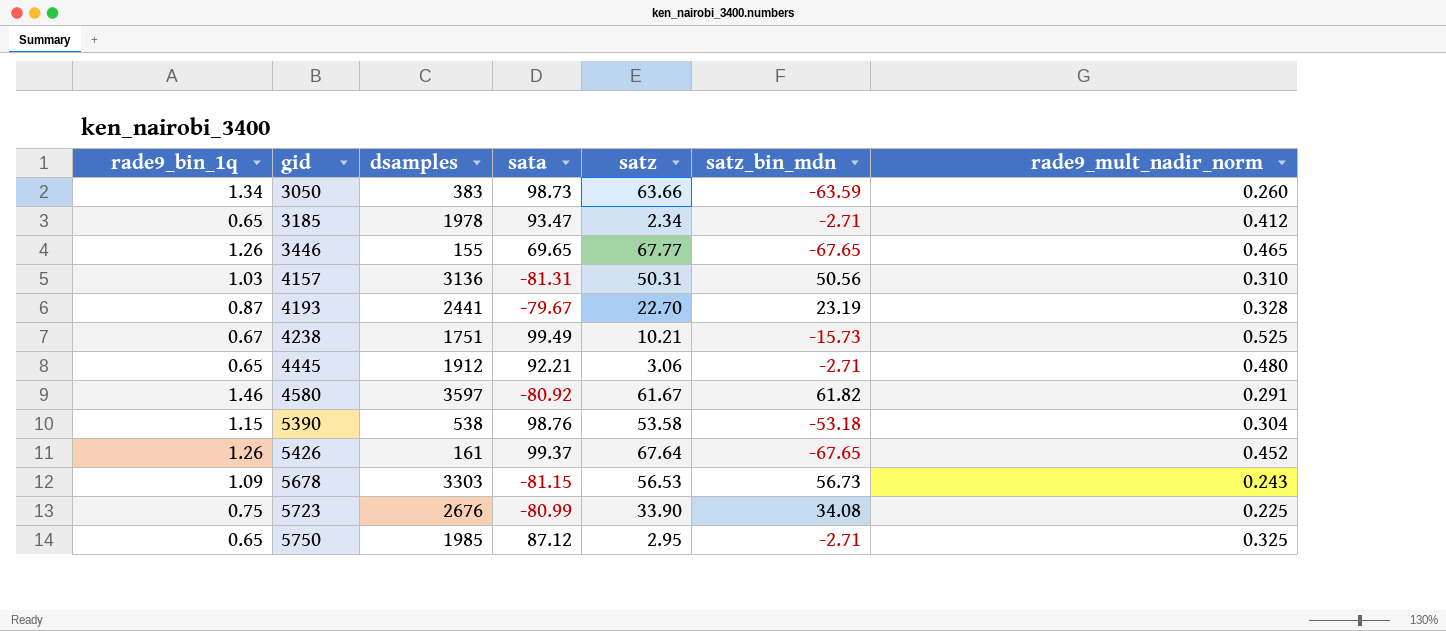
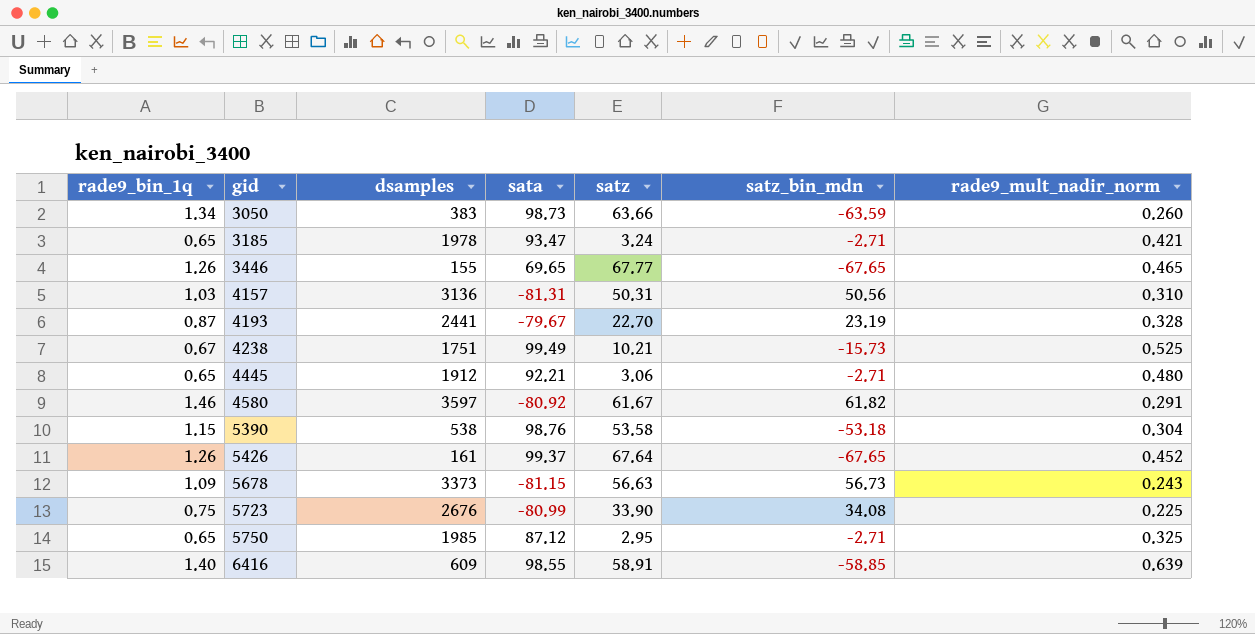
3185 | satz: 2.34 -> 3.24
3185 | rade9_mult_nadir_norm: 0.412 -> 0.421
5678 | dsamples: 3303 -> 3373
5678 | satz: 56.53 -> 56.63
row 6416: none -> 1.40 | 609 | 98.55 | 58.91 | -58.85 | 0.639

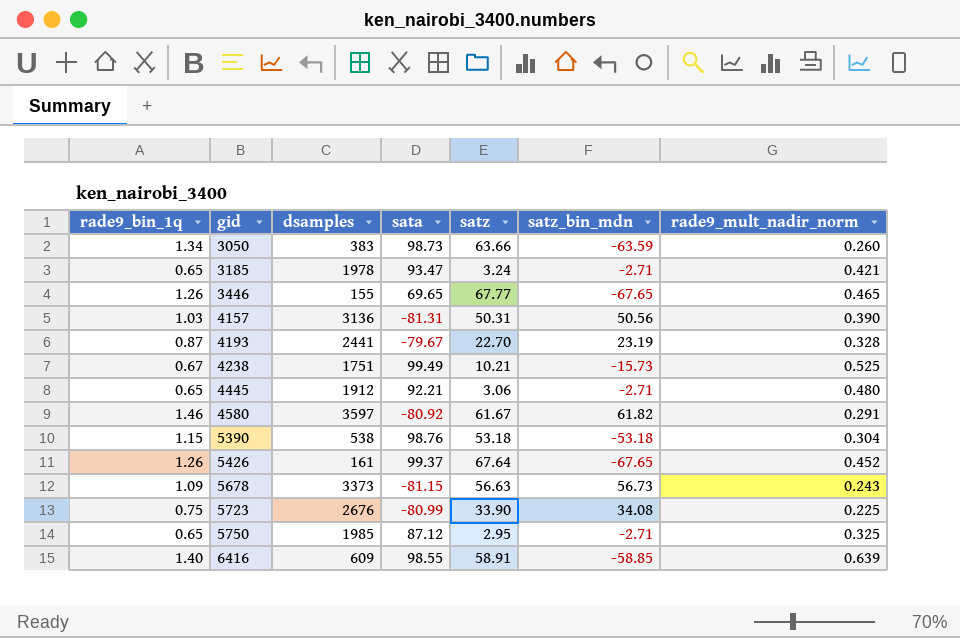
4157 | rade9_mult_nadir_norm: 0.310 -> 0.390
5390 | satz: 53.58 -> 53.18

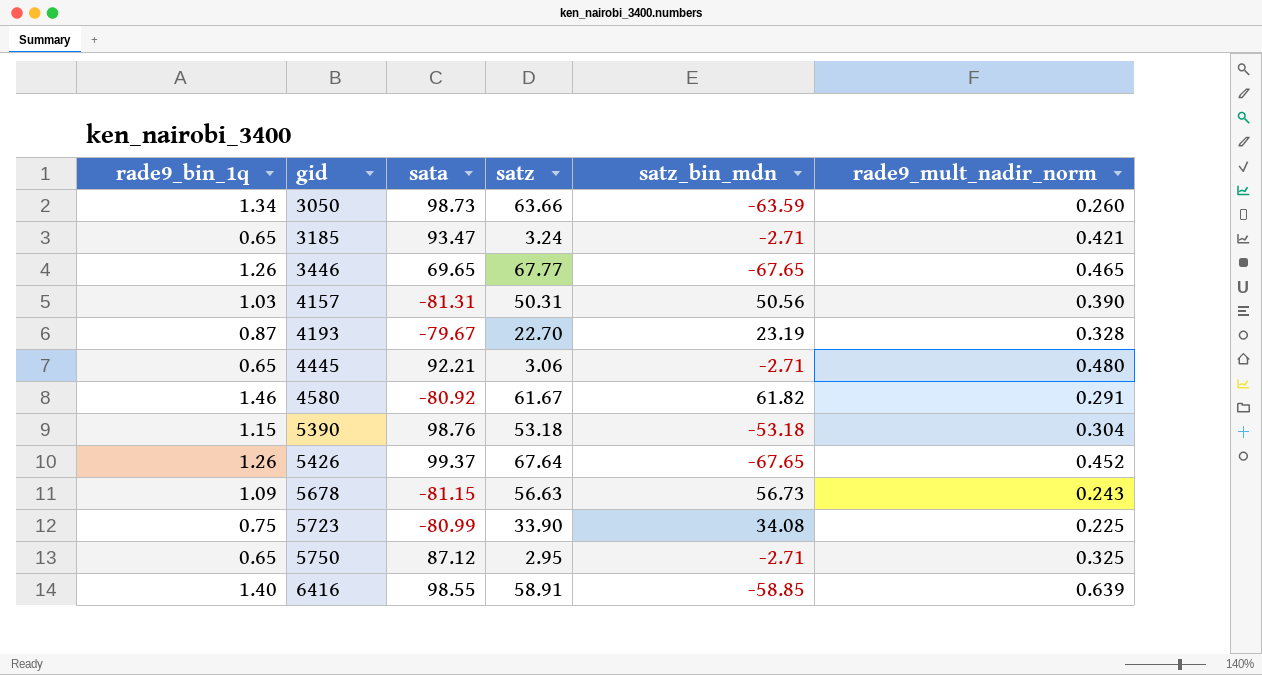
column dsamples | position: 3 -> none
row 4238: 0.67 | 1751 | 99.49 | 10.21 | -15.73 | 0.525 -> none

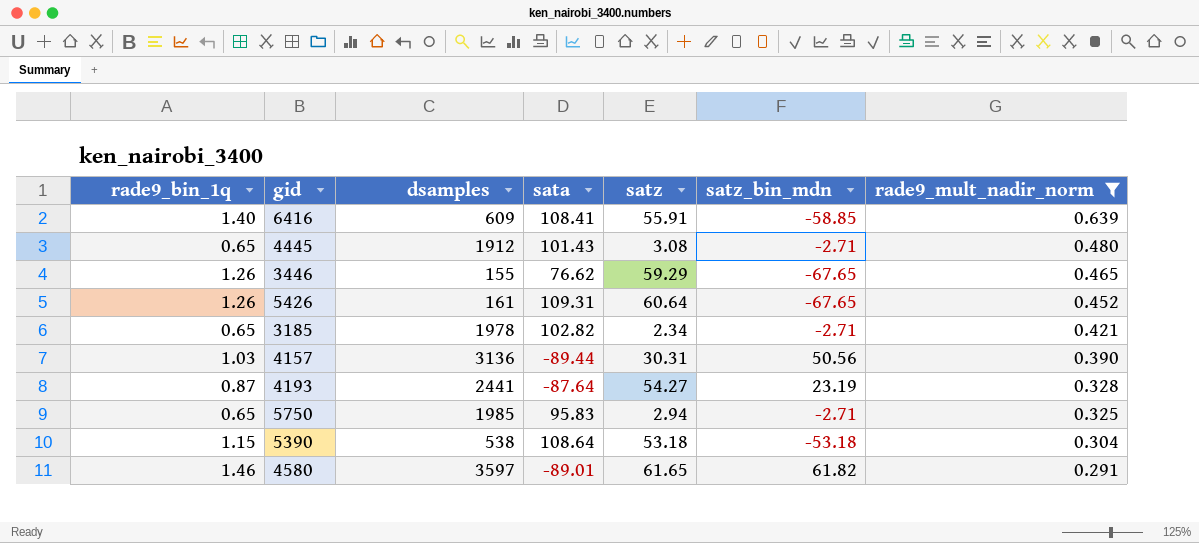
filter: none -> rade9_mult_nadir_norm >= 0.291
row order: gid ascending -> rade9_mult_nadir_norm descending
column dsamples | position: none -> 3
6416 | sata: 98.55 -> 108.41
6416 | satz: 58.91 -> 55.91
4445 | sata: 92.21 -> 101.43
4445 | satz: 3.06 -> 3.08
3446 | sata: 69.65 -> 76.62
3446 | satz: 67.77 -> 59.29
5426 | sata: 99.37 -> 109.31
5426 | satz: 67.64 -> 60.64
3185 | sata: 93.47 -> 102.82
3185 | satz: 3.24 -> 2.34
4157 | sata: -81.31 -> -89.44
4157 | satz: 50.31 -> 30.31
4193 | sata: -79.67 -> -87.64
4193 | satz: 22.70 -> 54.27
5750 | sata: 87.12 -> 95.83
5750 | satz: 2.95 -> 2.94
5390 | sata: 98.76 -> 108.64
4580 | sata: -80.92 -> -89.01
4580 | satz: 61.67 -> 61.65

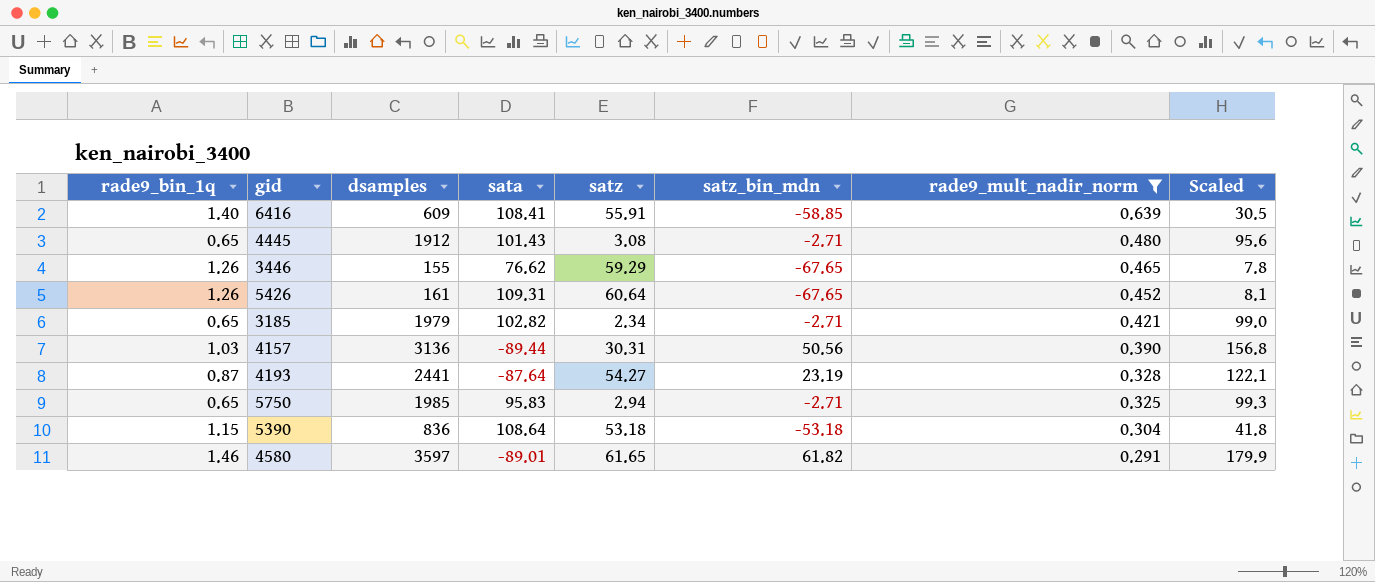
column Scaled | formula: none -> [dsamples] * 0.05
3185 | dsamples: 1978 -> 1979
5390 | dsamples: 538 -> 836

